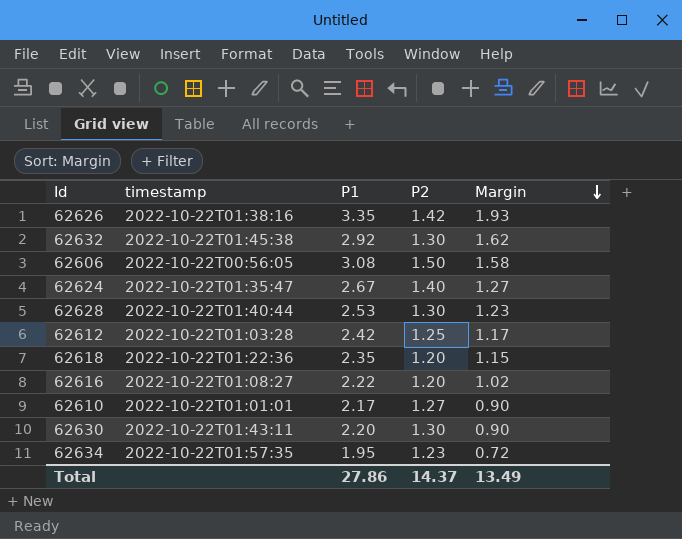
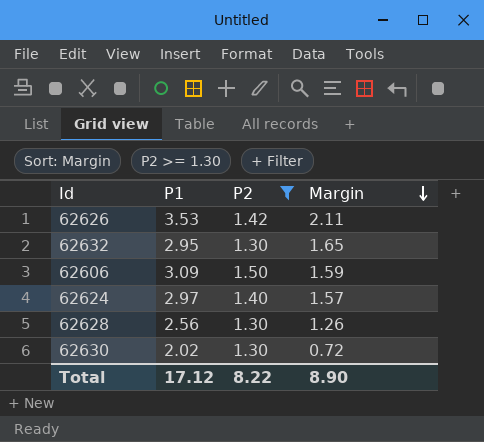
filter: none -> P2 >= 1.30
column timestamp | position: 2 -> none
62626 | P1: 3.35 -> 3.53
62626 | Margin: 1.93 -> 2.11
62632 | P1: 2.92 -> 2.95
62632 | Margin: 1.62 -> 1.65
62606 | P1: 3.08 -> 3.09
62606 | Margin: 1.58 -> 1.59
62624 | P1: 2.67 -> 2.97
62624 | Margin: 1.27 -> 1.57
62628 | P1: 2.53 -> 2.56
62628 | Margin: 1.23 -> 1.26
62630 | P1: 2.20 -> 2.02
62630 | Margin: 0.90 -> 0.72
Total | P1: 27.86 -> 17.12
Total | P2: 14.37 -> 8.22
Total | Margin: 13.49 -> 8.90

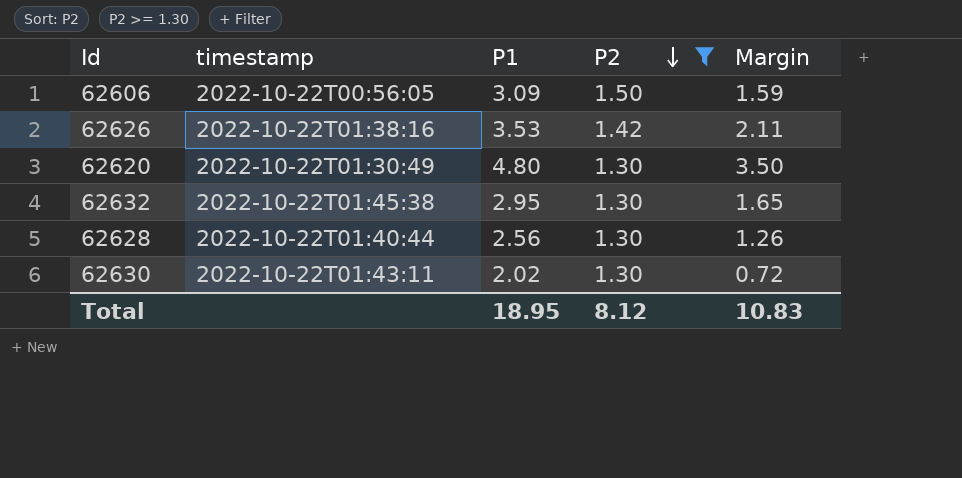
row order: Margin descending -> P2 descending
column timestamp | position: none -> 2
row 62624: 2.97 | 1.40 | 1.57 -> none
row 62620: none -> 2022-10-22T01:30:49 | 4.80 | 1.30 | 3.50
Total | P1: 17.12 -> 18.95
Total | P2: 8.22 -> 8.12
Total | Margin: 8.90 -> 10.83

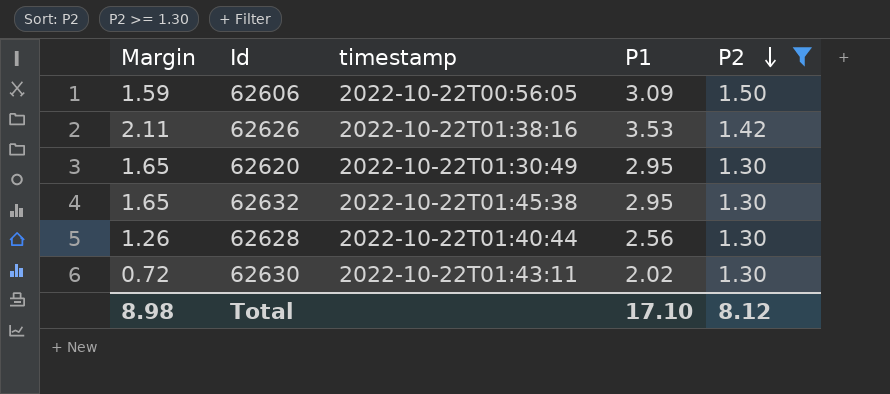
column Margin | position: 5 -> 1
62620 | Margin: 3.50 -> 1.65
62620 | P1: 4.80 -> 2.95
Total | Margin: 10.83 -> 8.98
Total | P1: 18.95 -> 17.10

